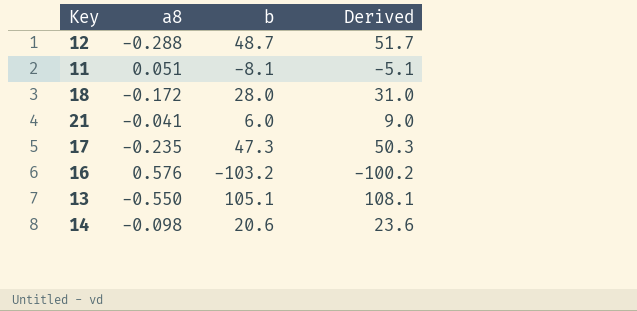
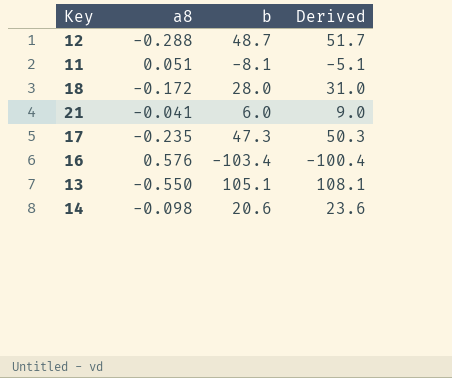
16 | b: -103.2 -> -103.4
16 | Derived: -100.2 -> -100.4

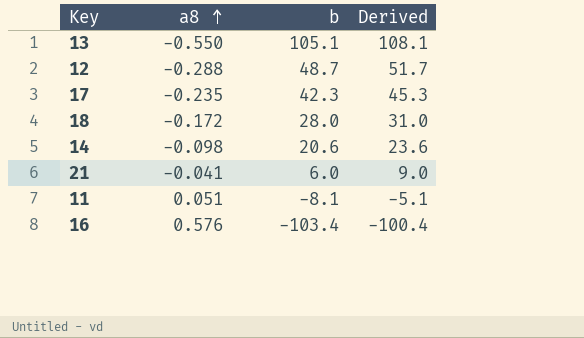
row order: none -> a8 ascending
17 | b: 47.3 -> 42.3
17 | Derived: 50.3 -> 45.3

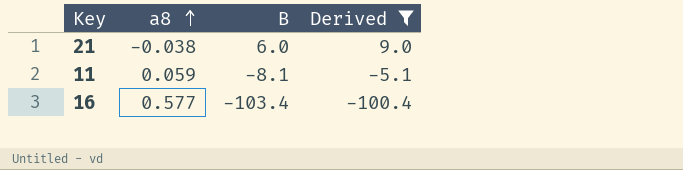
filter: none -> Derived <= 9.0
column name: b -> B
21 | a8: -0.041 -> -0.038
11 | a8: 0.051 -> 0.059
16 | a8: 0.576 -> 0.577

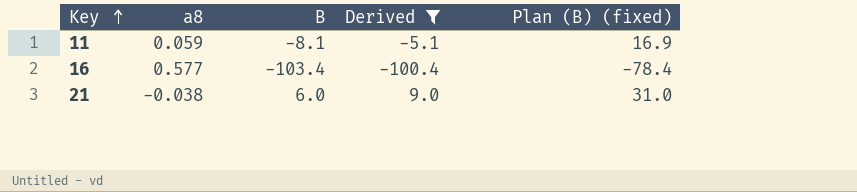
row order: a8 ascending -> Key ascending
column Plan (B) (fixed) | formula: none -> [B] + 25

